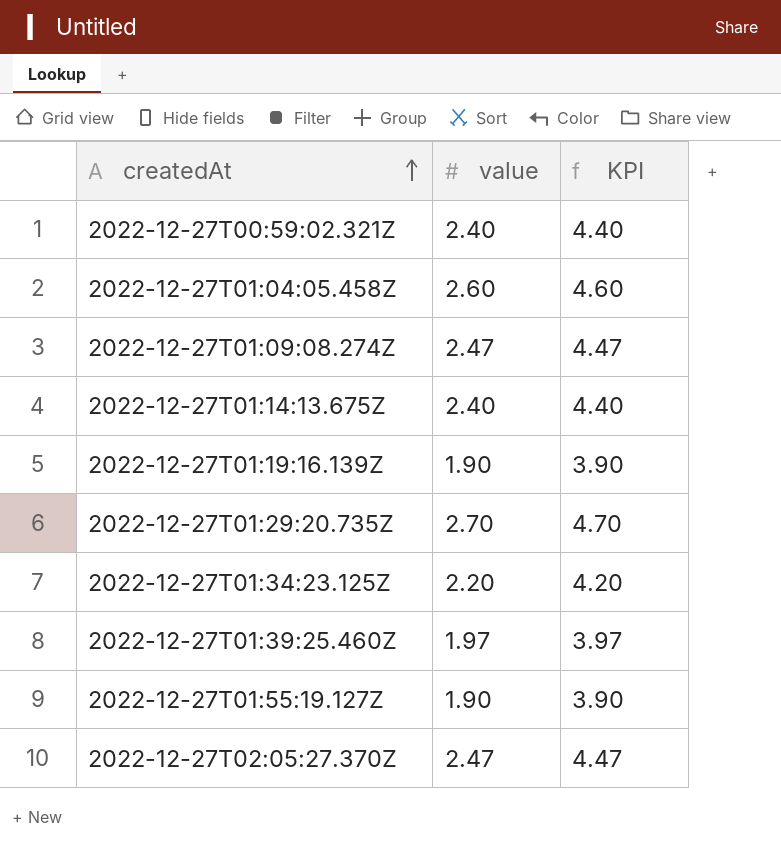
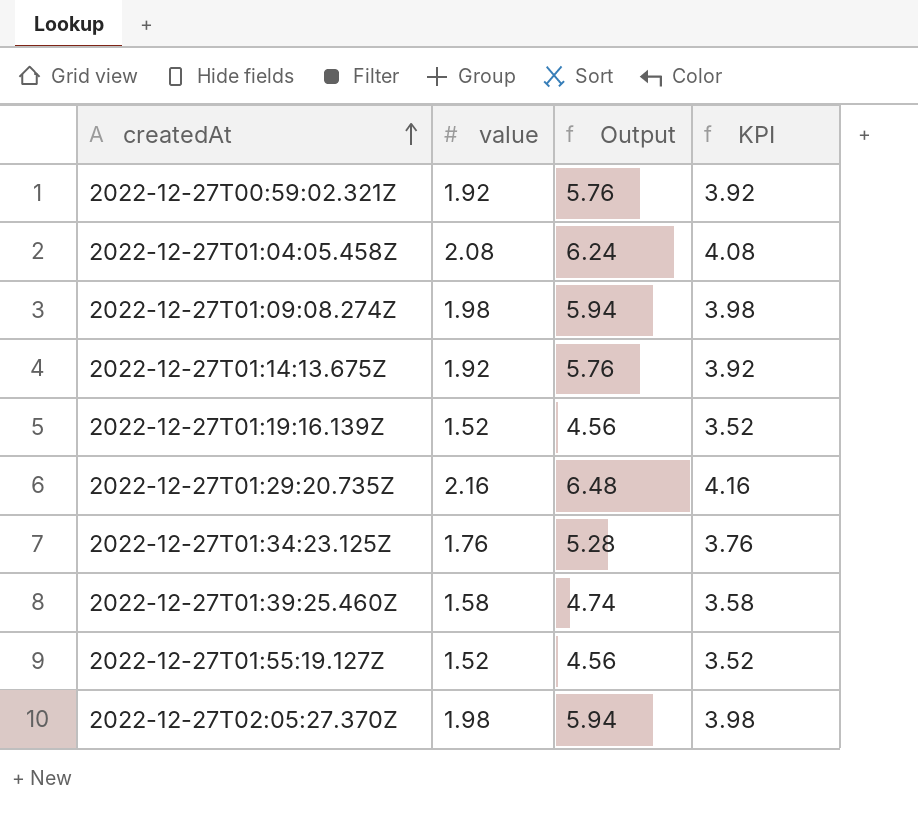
column Output | formula: none -> [value] * 3
2022-12-27T00:59:02.321Z | value: 2.40 -> 1.92
2022-12-27T00:59:02.321Z | KPI: 4.40 -> 3.92
2022-12-27T01:04:05.458Z | value: 2.60 -> 2.08
2022-12-27T01:04:05.458Z | KPI: 4.60 -> 4.08
2022-12-27T01:09:08.274Z | value: 2.47 -> 1.98
2022-12-27T01:09:08.274Z | KPI: 4.47 -> 3.98
2022-12-27T01:14:13.675Z | value: 2.40 -> 1.92
2022-12-27T01:14:13.675Z | KPI: 4.40 -> 3.92
2022-12-27T01:19:16.139Z | value: 1.90 -> 1.52
2022-12-27T01:19:16.139Z | KPI: 3.90 -> 3.52
2022-12-27T01:29:20.735Z | value: 2.70 -> 2.16
2022-12-27T01:29:20.735Z | KPI: 4.70 -> 4.16
2022-12-27T01:34:23.125Z | value: 2.20 -> 1.76
2022-12-27T01:34:23.125Z | KPI: 4.20 -> 3.76
2022-12-27T01:39:25.460Z | value: 1.97 -> 1.58
2022-12-27T01:39:25.460Z | KPI: 3.97 -> 3.58
2022-12-27T01:55:19.127Z | value: 1.90 -> 1.52
2022-12-27T01:55:19.127Z | KPI: 3.90 -> 3.52
2022-12-27T02:05:27.370Z | value: 2.47 -> 1.98
2022-12-27T02:05:27.370Z | KPI: 4.47 -> 3.98

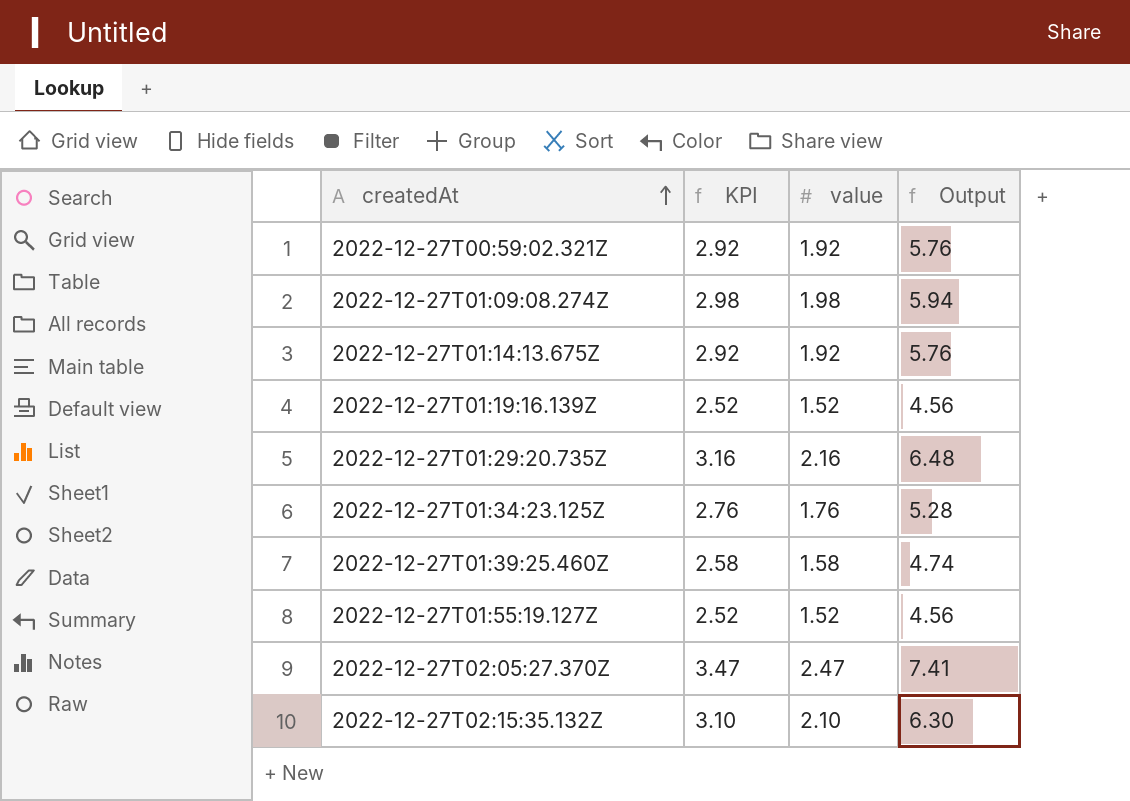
column KPI | formula: [value] + 2 -> [value] + 1
column KPI | position: 4 -> 2
row 2022-12-27T01:04:05.458Z: 2.08 | 6.24 | 4.08 -> none
2022-12-27T02:05:27.370Z | value: 1.98 -> 2.47
2022-12-27T02:05:27.370Z | Output: 5.94 -> 7.41
row 2022-12-27T02:15:35.132Z: none -> 3.10 | 2.10 | 6.30

